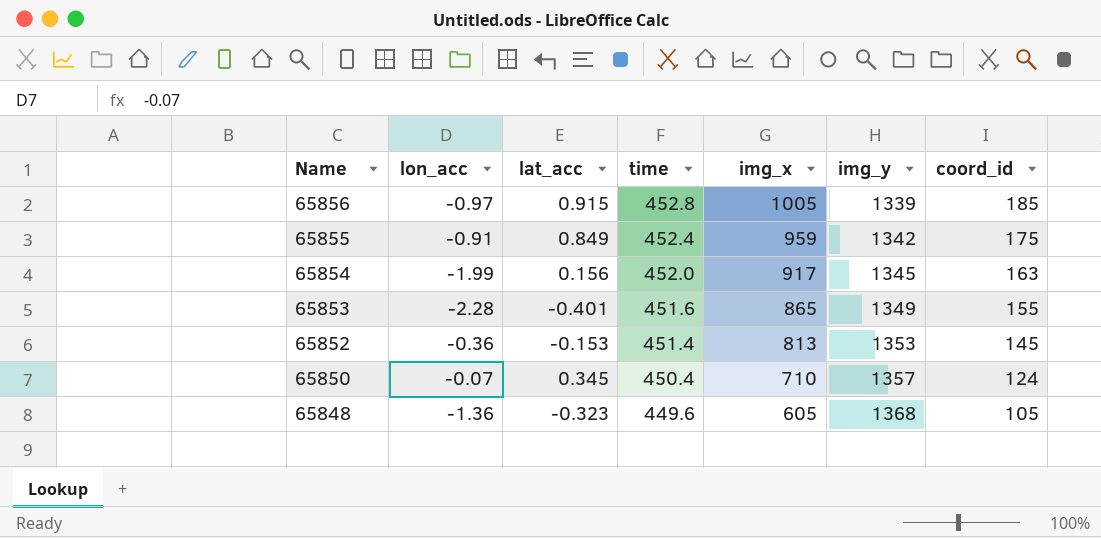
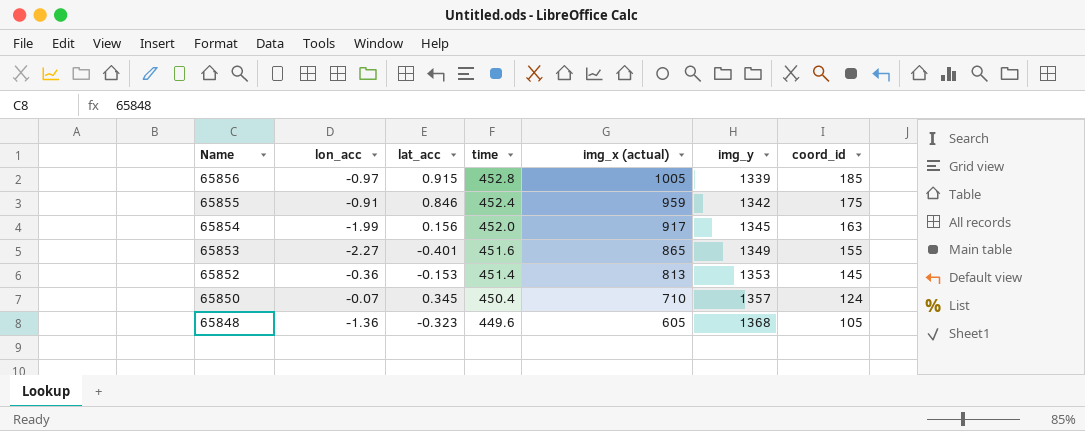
column name: img_x -> img_x (actual)
65855 | lat_acc: 0.849 -> 0.846
65853 | lon_acc: -2.28 -> -2.27

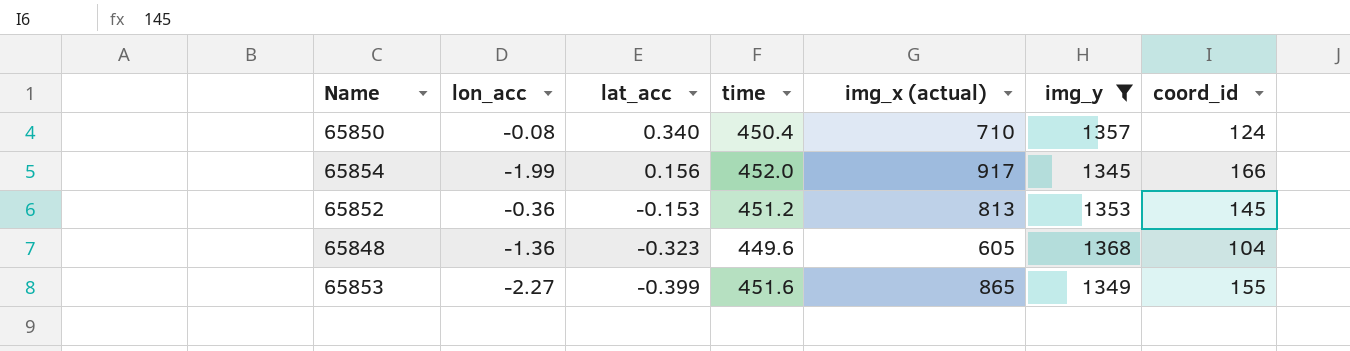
filter: none -> img_y >= 1345
row order: Name descending -> lat_acc descending
65850 | lon_acc: -0.07 -> -0.08
65850 | lat_acc: 0.345 -> 0.340
65854 | coord_id: 163 -> 166
65852 | time: 451.4 -> 451.2
65848 | coord_id: 105 -> 104
65853 | lat_acc: -0.401 -> -0.399

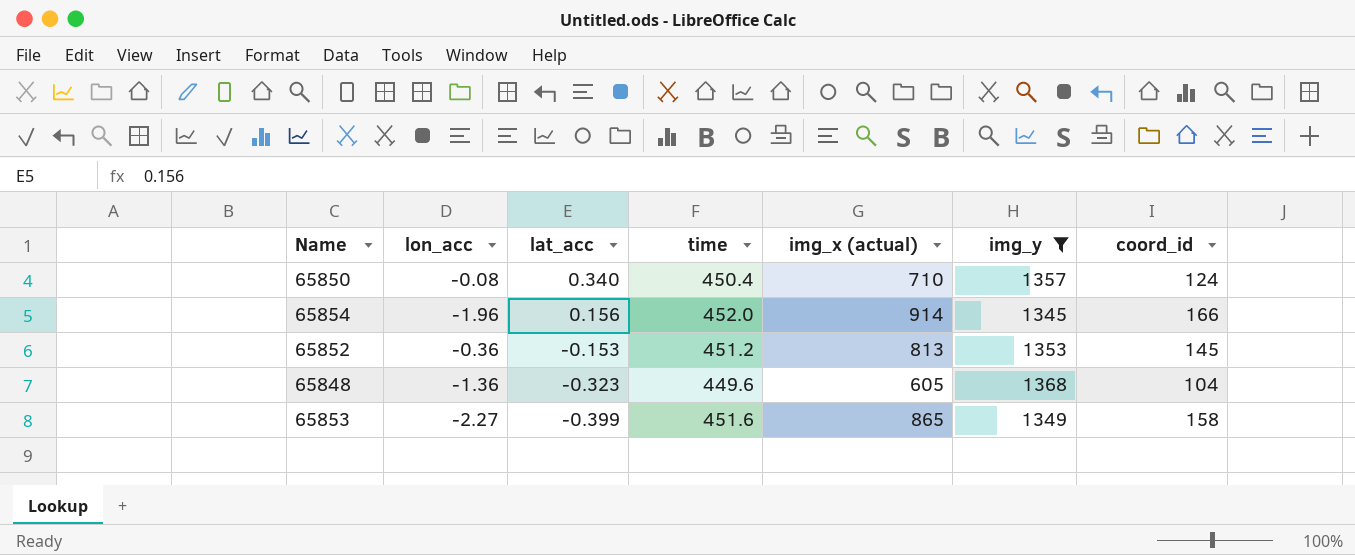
65854 | lon_acc: -1.99 -> -1.96
65854 | img_x (actual): 917 -> 914
65853 | coord_id: 155 -> 158

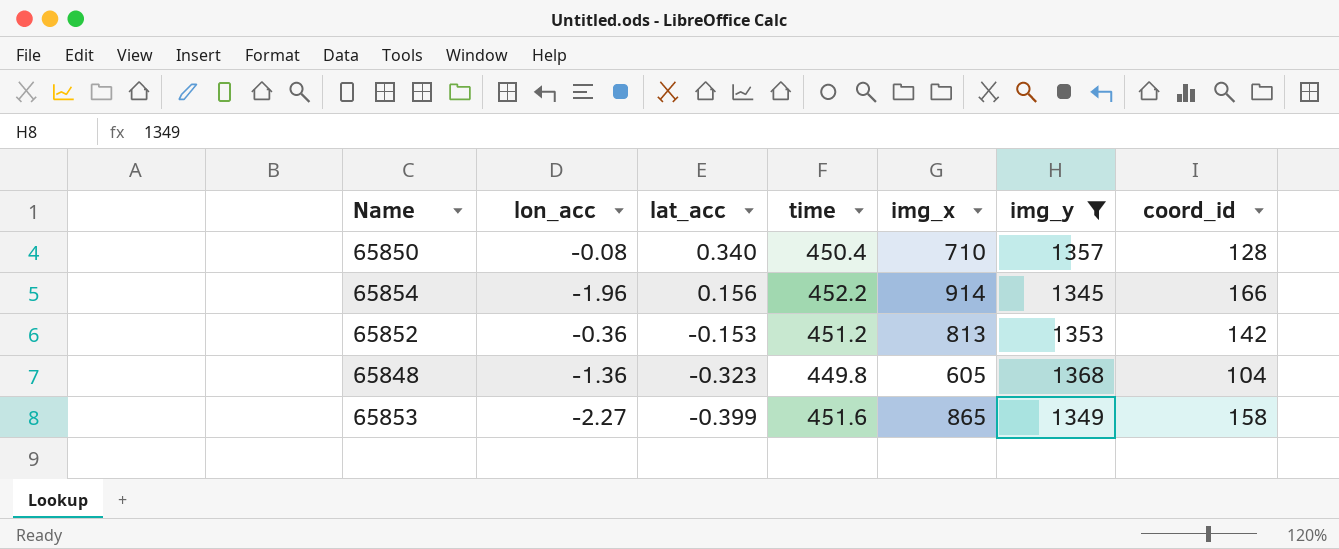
column name: img_x (actual) -> img_x
65850 | coord_id: 124 -> 128
65854 | time: 452.0 -> 452.2
65852 | coord_id: 145 -> 142
65848 | time: 449.6 -> 449.8

